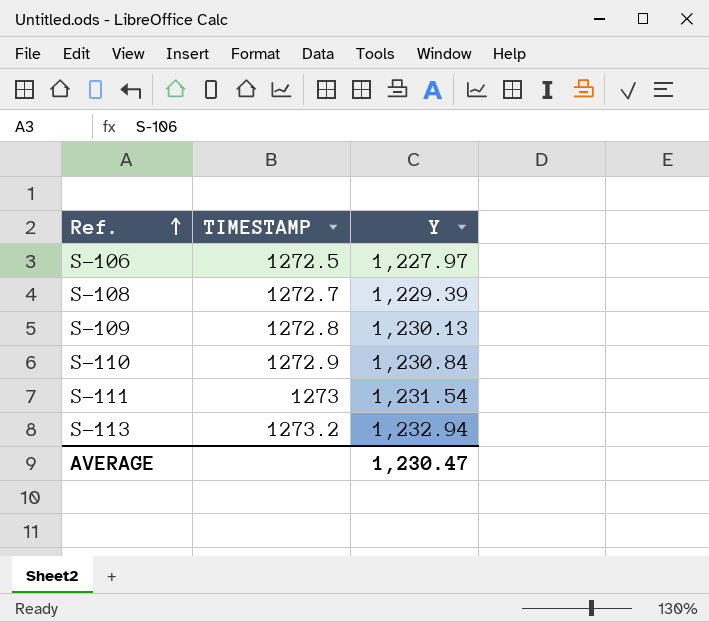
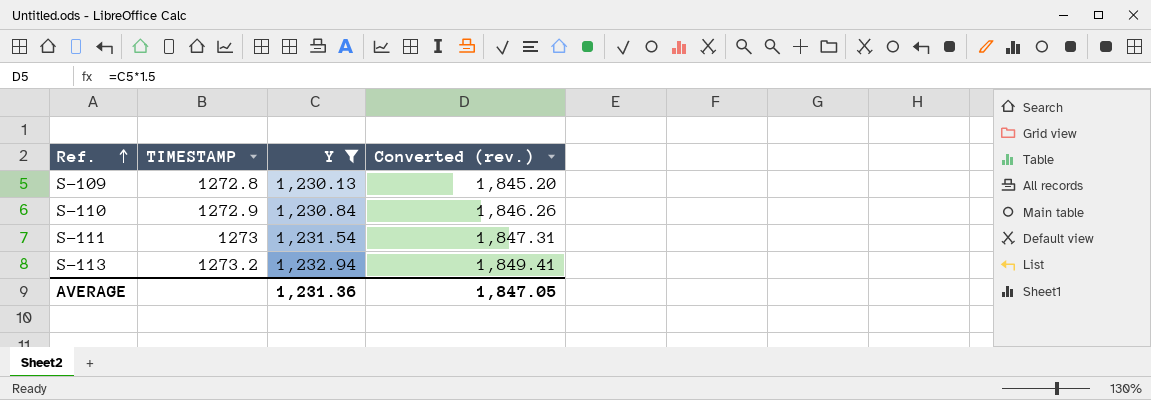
filter: none -> Y >= 1,230.13
column Converted (rev.) | formula: none -> [Y] * 1.5
AVERAGE | Y: 1,230.47 -> 1,231.36

